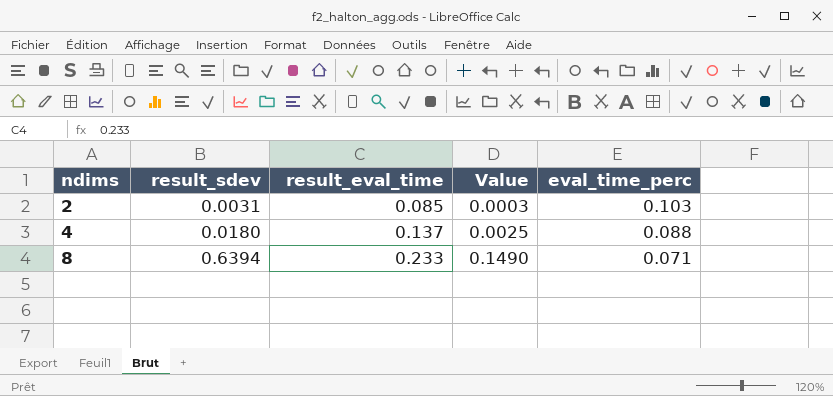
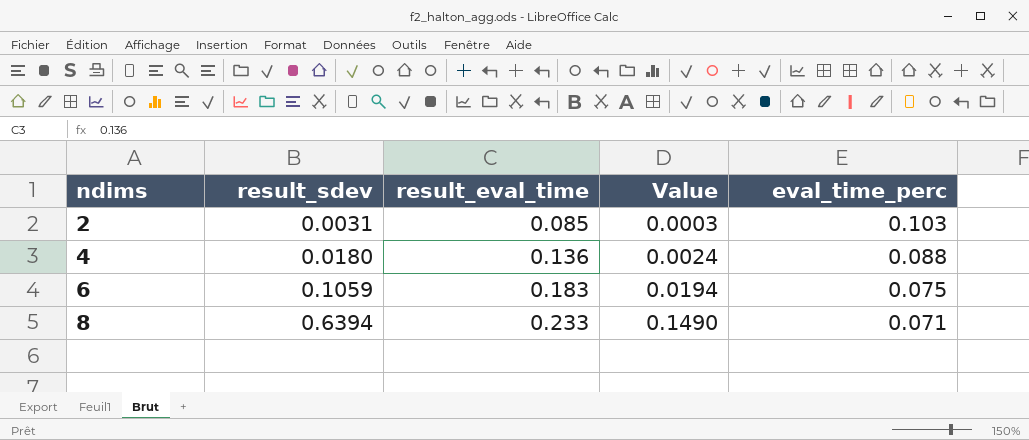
4 | result_eval_time: 0.137 -> 0.136
4 | Value: 0.0025 -> 0.0024
row 6: none -> 0.1059 | 0.183 | 0.0194 | 0.075

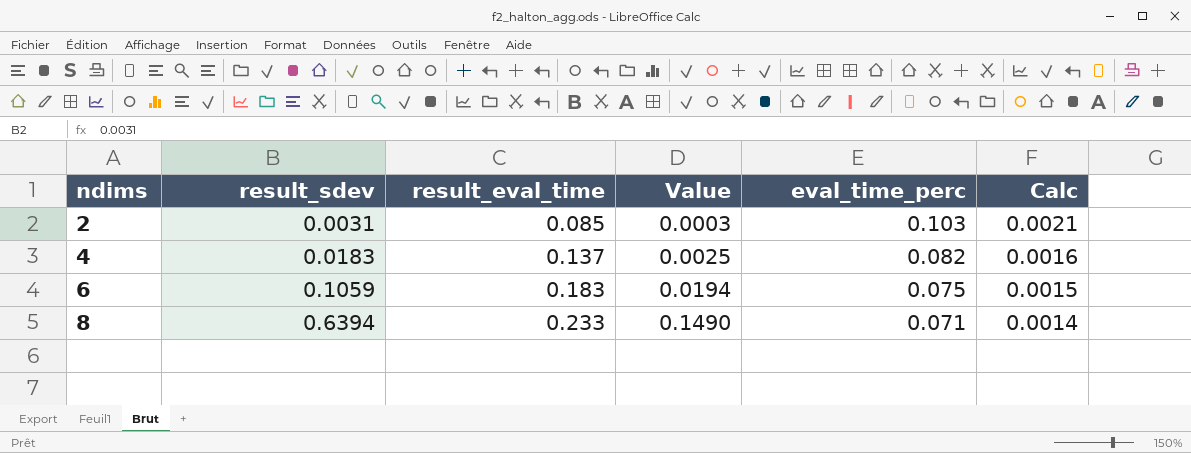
column Calc | formula: none -> [eval_time_perc] * 0.02
4 | result_sdev: 0.0180 -> 0.0183
4 | result_eval_time: 0.136 -> 0.137
4 | Value: 0.0024 -> 0.0025
4 | eval_time_perc: 0.088 -> 0.082

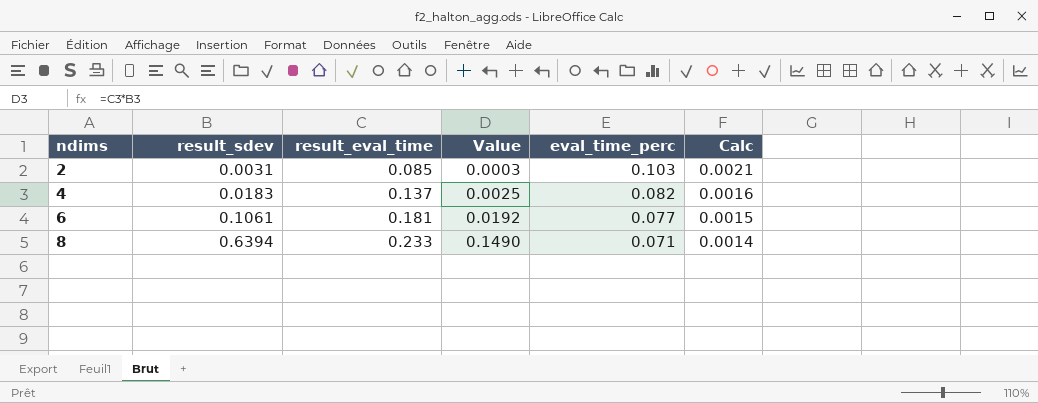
6 | result_sdev: 0.1059 -> 0.1061
6 | result_eval_time: 0.183 -> 0.181
6 | Value: 0.0194 -> 0.0192
6 | eval_time_perc: 0.075 -> 0.077

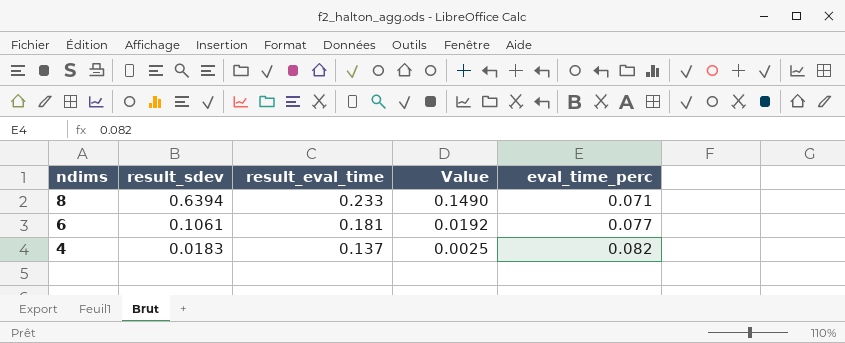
row order: ndims ascending -> ndims descending
column Calc | formula: [eval_time_perc] * 0.02 -> none
row 2: 0.0031 | 0.085 | 0.0003 | 0.103 | 0.0021 -> none

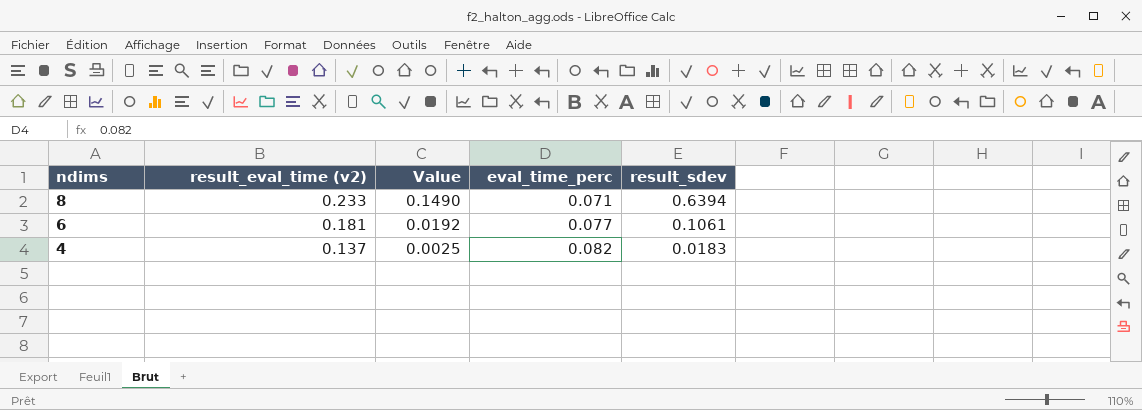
column name: result_eval_time -> result_eval_time (v2)
column result_sdev | position: 2 -> 5

